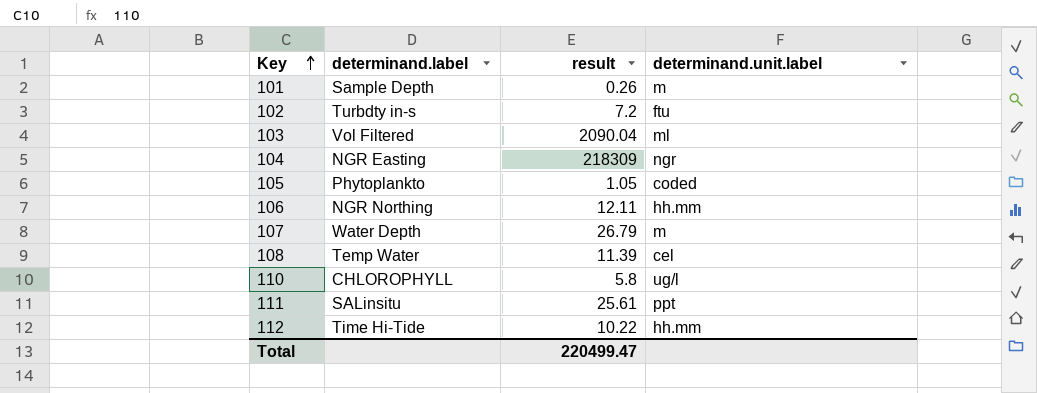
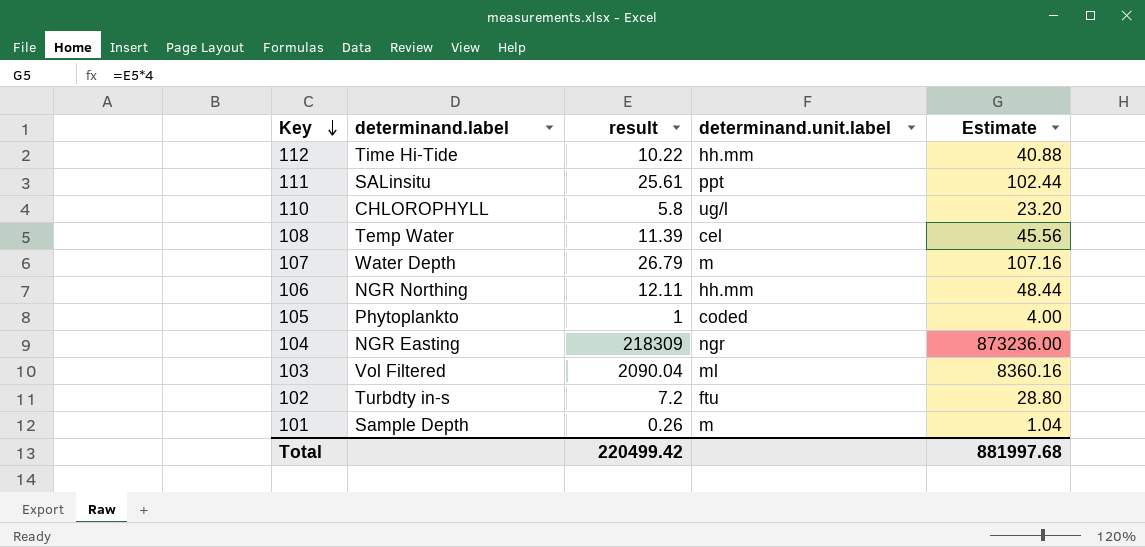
row order: Key ascending -> Key descending
column Estimate | formula: none -> [result] * 4
105 | result: 1.05 -> 1
Total | result: 220499.47 -> 220499.42

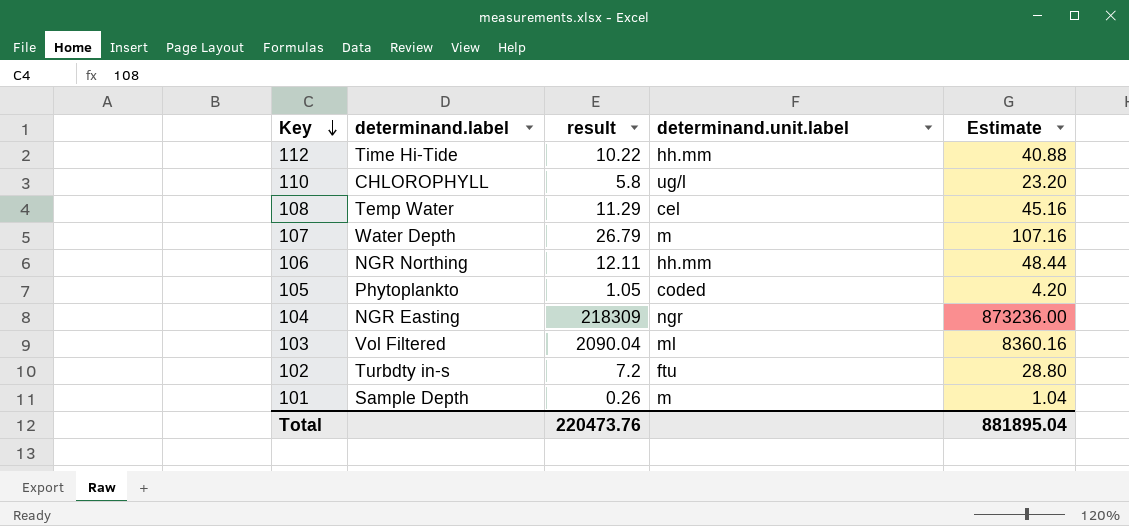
row 111: SALinsitu | 25.61 | ppt | 102.44 -> none
108 | result: 11.39 -> 11.29
108 | Estimate: 45.56 -> 45.16
105 | result: 1 -> 1.05
105 | Estimate: 4.00 -> 4.20
Total | result: 220499.42 -> 220473.76
Total | Estimate: 881997.68 -> 881895.04

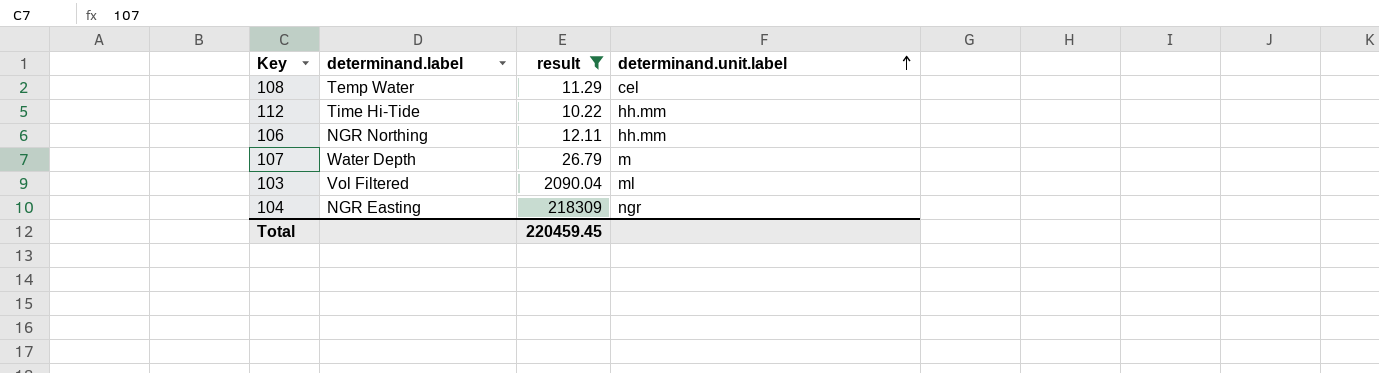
filter: none -> result >= 10.22
row order: Key descending -> determinand.unit.label ascending
column Estimate | formula: [result] * 4 -> none
Total | result: 220473.76 -> 220459.45

